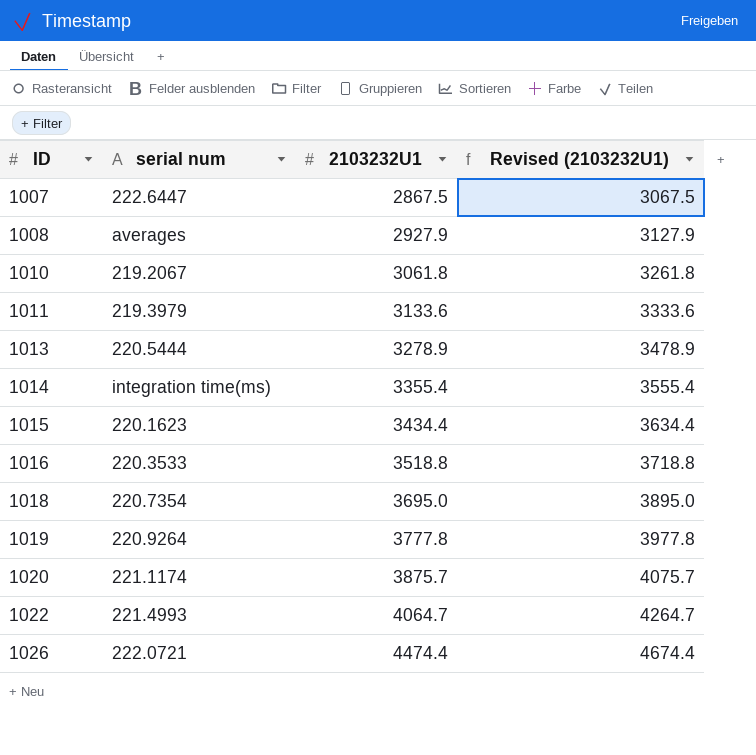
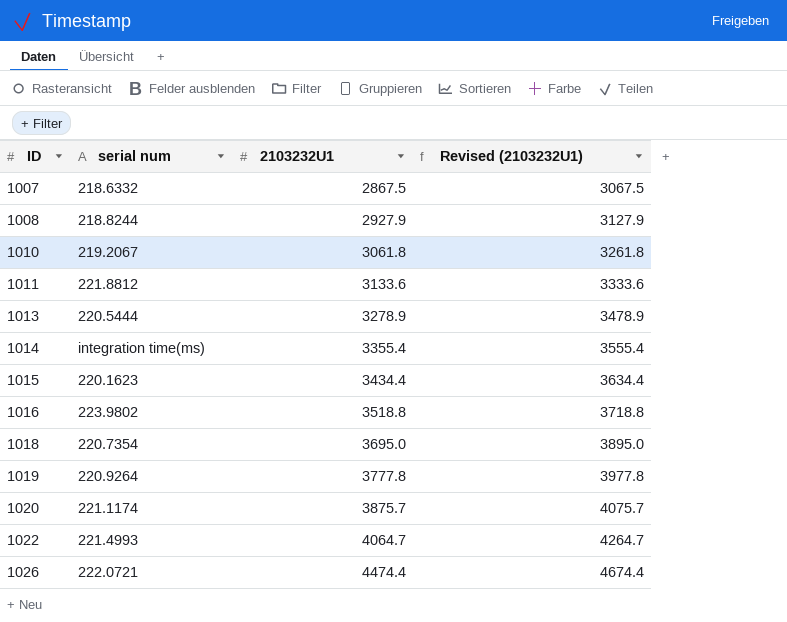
1007 | serial num: 222.6447 -> 218.6332
1008 | serial num: averages -> 218.8244
1011 | serial num: 219.3979 -> 221.8812
1016 | serial num: 220.3533 -> 223.9802

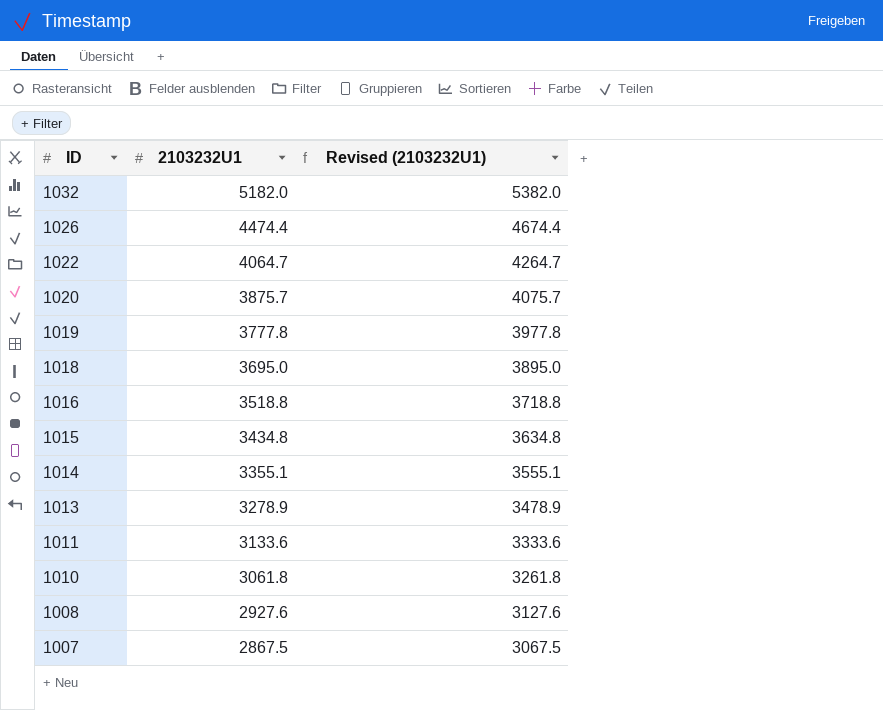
row order: ID ascending -> ID descending
column serial num | position: 2 -> none
row 1032: none -> 5182.0 | 5382.0
1015 | 2103232U1: 3434.4 -> 3434.8
1015 | Revised (2103232U1): 3634.4 -> 3634.8
1014 | 2103232U1: 3355.4 -> 3355.1
1014 | Revised (2103232U1): 3555.4 -> 3555.1
1008 | 2103232U1: 2927.9 -> 2927.6
1008 | Revised (2103232U1): 3127.9 -> 3127.6

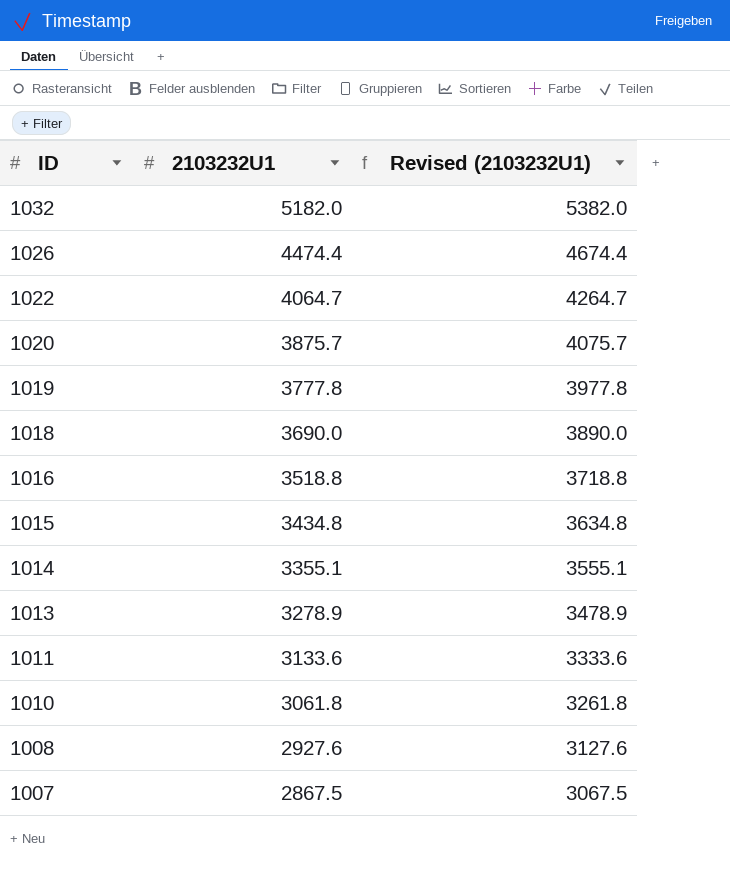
1018 | 2103232U1: 3695.0 -> 3690.0
1018 | Revised (2103232U1): 3895.0 -> 3890.0

